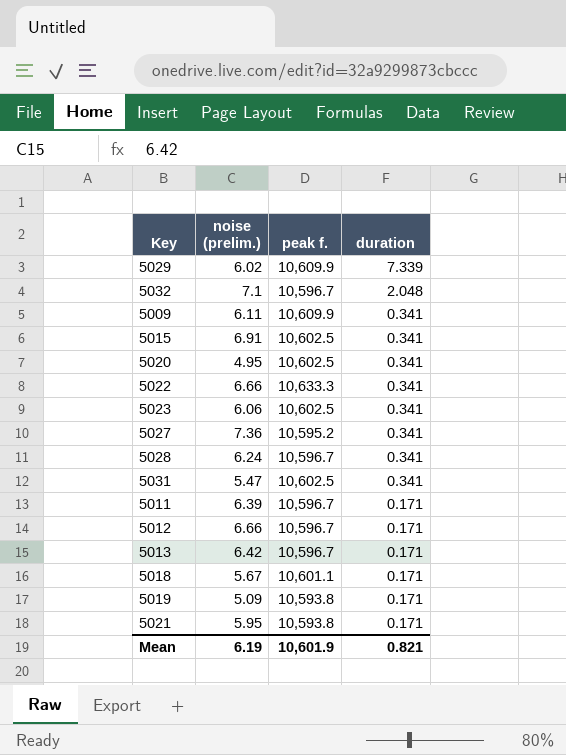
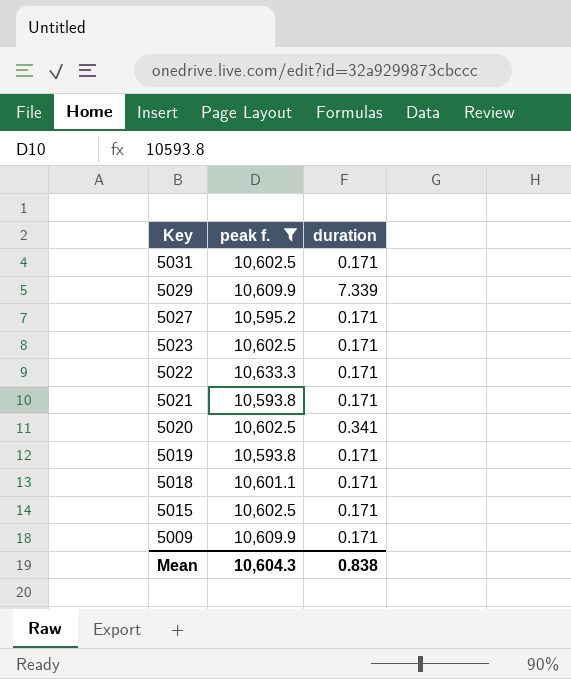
filter: none -> peak f. != 10,596.7
row order: duration descending -> Key descending
column noise (prelim.) | position: 2 -> none
5031 | duration: 0.341 -> 0.171
5027 | duration: 0.341 -> 0.171
5023 | duration: 0.341 -> 0.171
5022 | duration: 0.341 -> 0.171
5015 | duration: 0.341 -> 0.171
5009 | duration: 0.341 -> 0.171
Mean | peak f.: 10,601.9 -> 10,604.3
Mean | duration: 0.821 -> 0.838

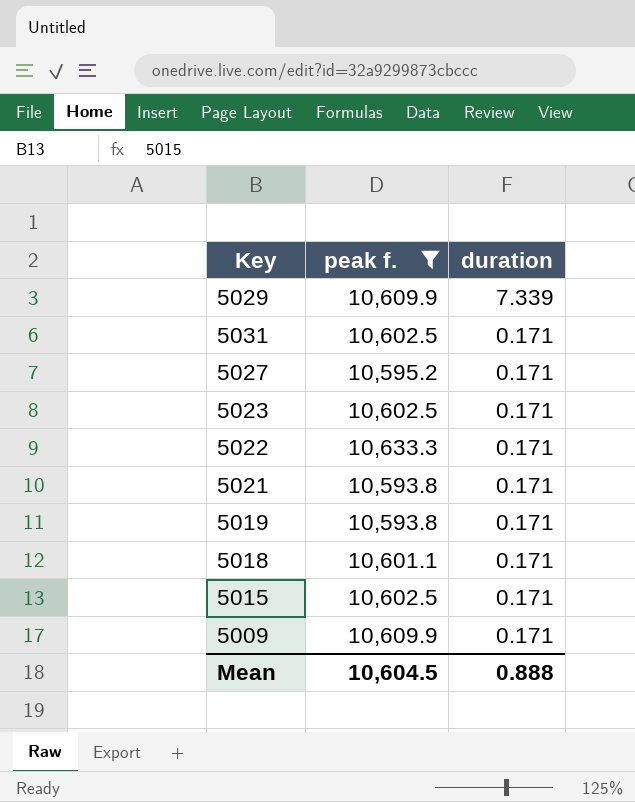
row order: Key descending -> duration descending
row 5020: 10,602.5 | 0.341 -> none
Mean | peak f.: 10,604.3 -> 10,604.5
Mean | duration: 0.838 -> 0.888

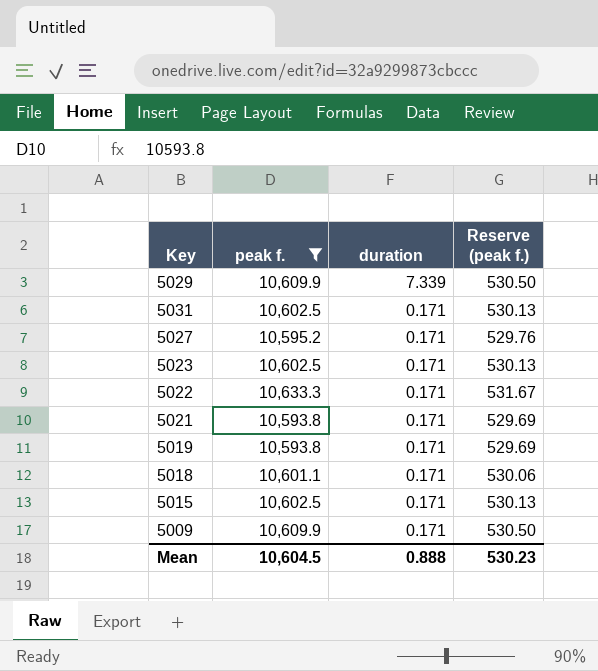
column Reserve (peak f.) | formula: none -> [peak f.] * 0.05

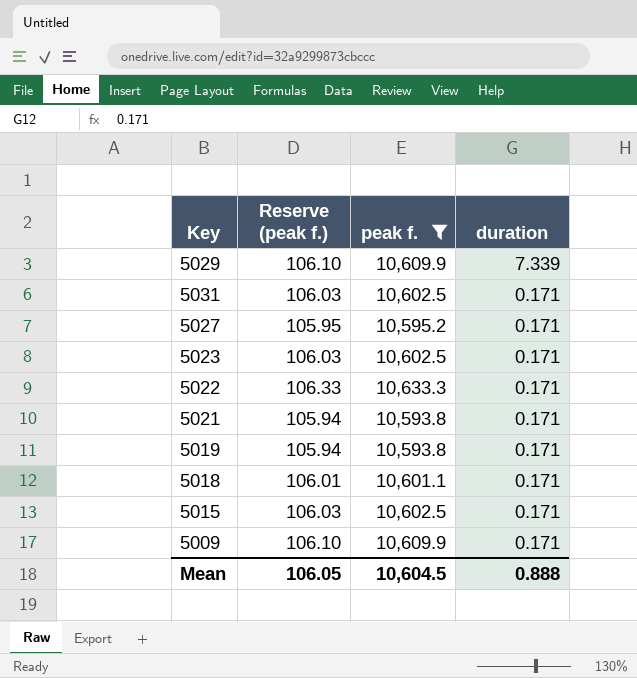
column Reserve (peak f.) | formula: [peak f.] * 0.05 -> [peak f.] * 0.01
column Reserve (peak f.) | position: 4 -> 2
Mean | Reserve (peak f.): 530.23 -> 106.05

